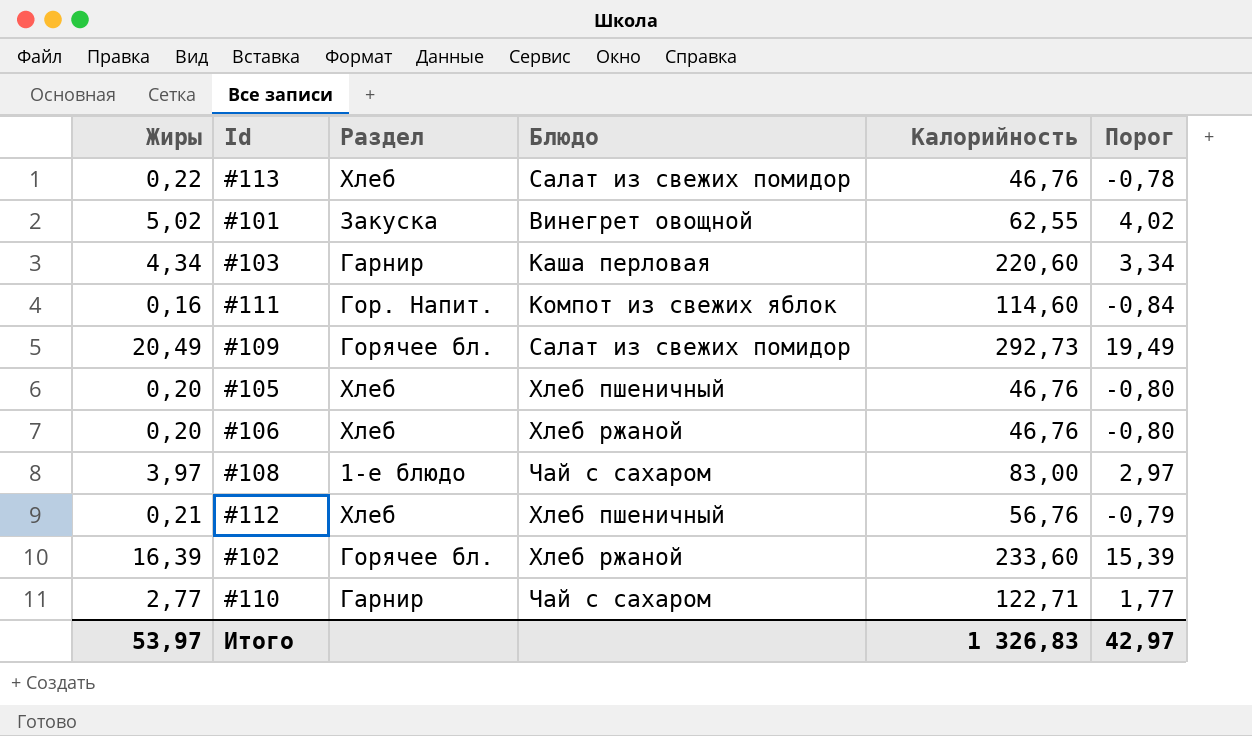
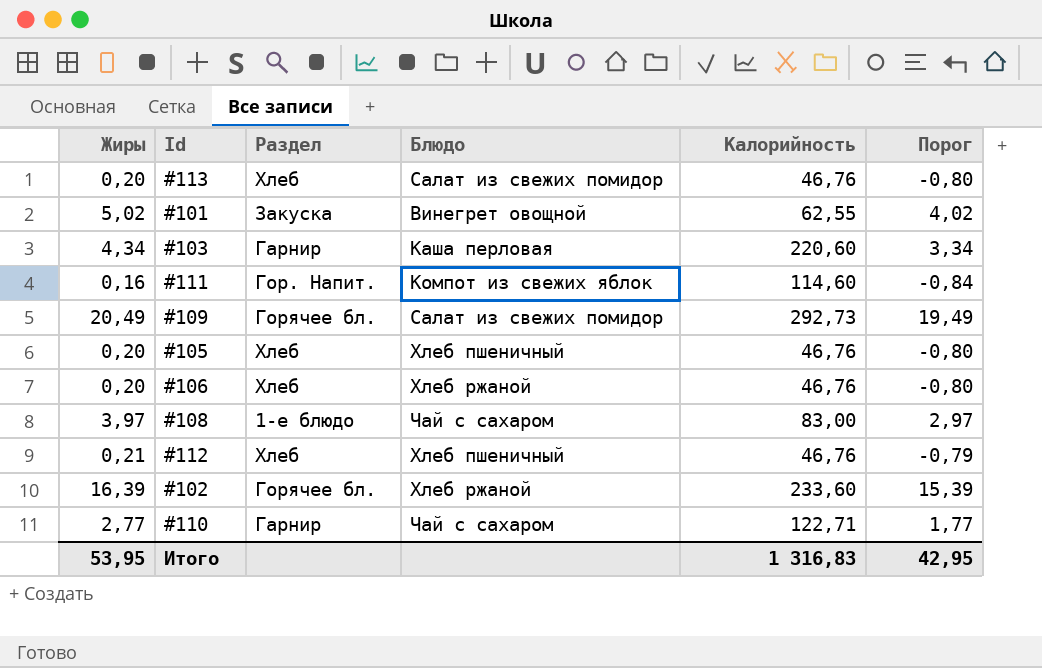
#113 | Жиры: 0,22 -> 0,20
#113 | Порог: -0,78 -> -0,80
#112 | Калорийность: 56,76 -> 46,76
Итого | Жиры: 53,97 -> 53,95
Итого | Калорийность: 1 326,83 -> 1 316,83
Итого | Порог: 42,97 -> 42,95

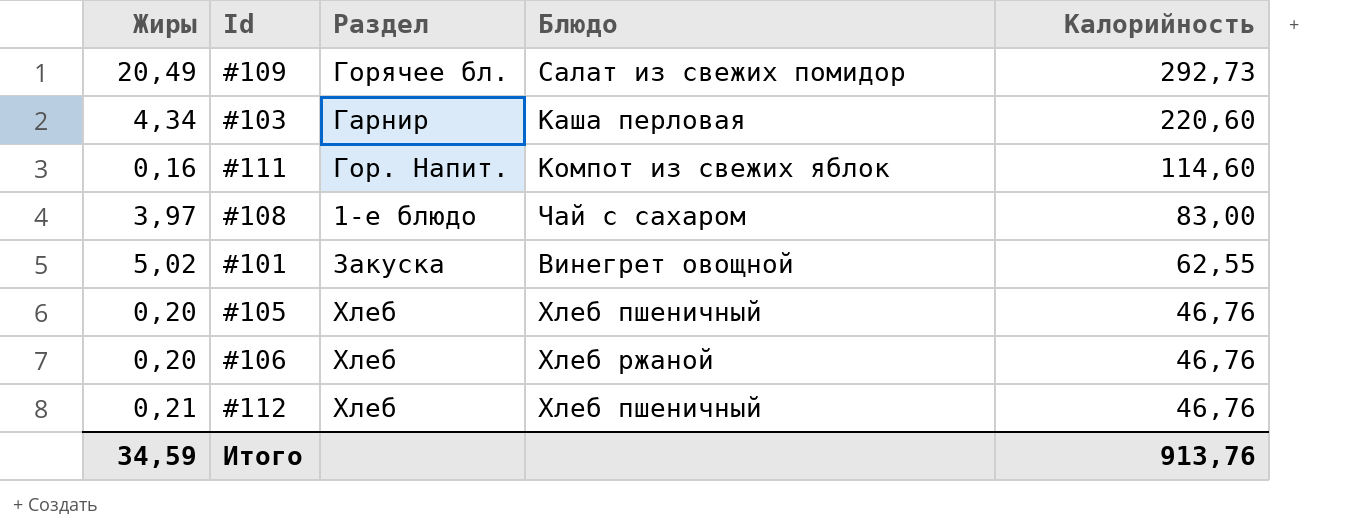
row order: none -> Калорийность descending
column Порог | formula: [Жиры] - 1 -> none
row #113: 0,20 | Хлеб | Салат из свежих помидор | 46,76 | -0,80 -> none
row #102: 16,39 | Горячее бл. | Хлеб ржаной | 233,60 | 15,39 -> none
row #110: 2,77 | Гарнир | Чай с сахаром | 122,71 | 1,77 -> none
Итого | Жиры: 53,95 -> 34,59
Итого | Калорийность: 1 316,83 -> 913,76

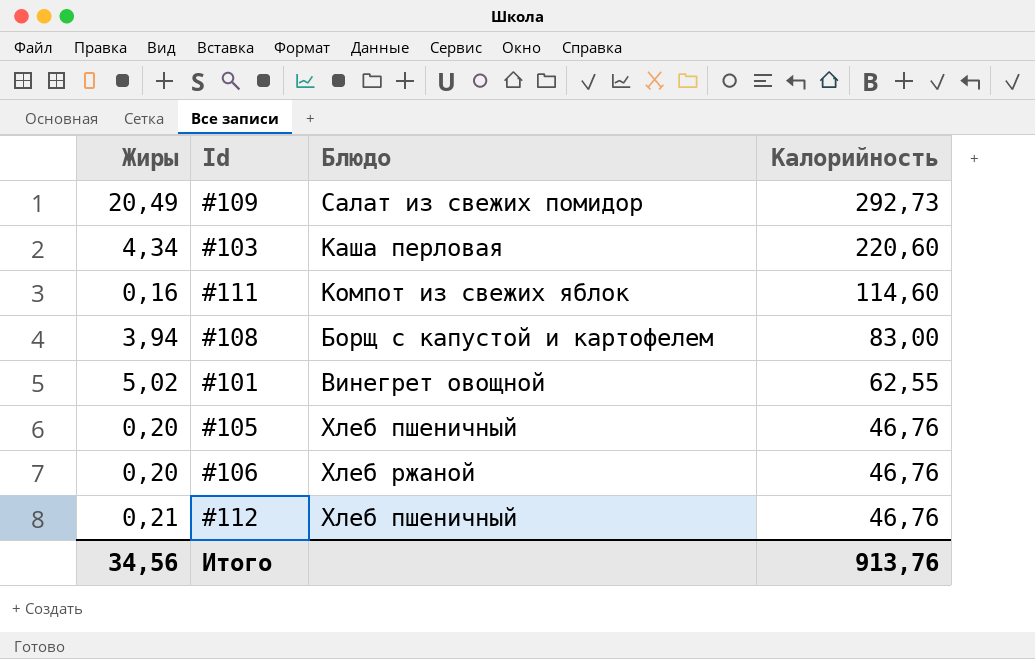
column Раздел | position: 3 -> none
#108 | Жиры: 3,97 -> 3,94
#108 | Блюдо: Чай с сахаром -> Борщ с капустой и картофелем
Итого | Жиры: 34,59 -> 34,56

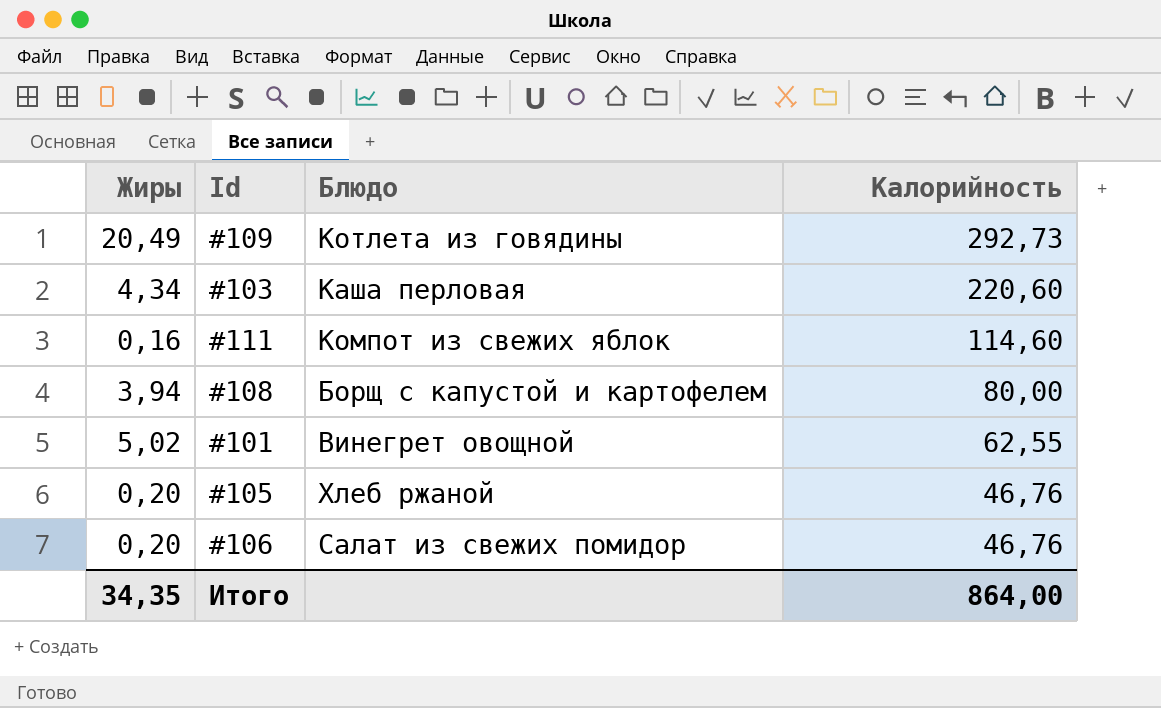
row #112: 0,21 | Хлеб пшеничный | 46,76 -> none
#109 | Блюдо: Салат из свежих помидор -> Котлета из говядины
#108 | Калорийность: 83,00 -> 80,00
#105 | Блюдо: Хлеб пшеничный -> Хлеб ржаной
#106 | Блюдо: Хлеб ржаной -> Салат из свежих помидор
Итого | Жиры: 34,56 -> 34,35
Итого | Калорийность: 913,76 -> 864,00

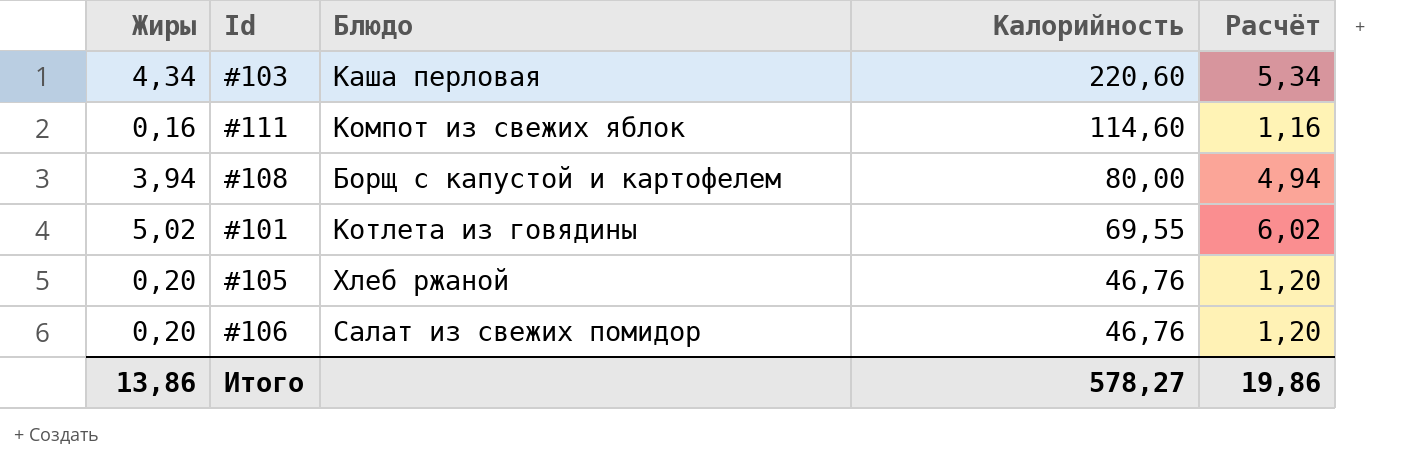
column Расчёт | formula: none -> [Жиры] + 1
row #109: 20,49 | Котлета из говядины | 292,73 -> none
#101 | Блюдо: Винегрет овощной -> Котлета из говядины
#101 | Калорийность: 62,55 -> 69,55
Итого | Жиры: 34,35 -> 13,86
Итого | Калорийность: 864,00 -> 578,27

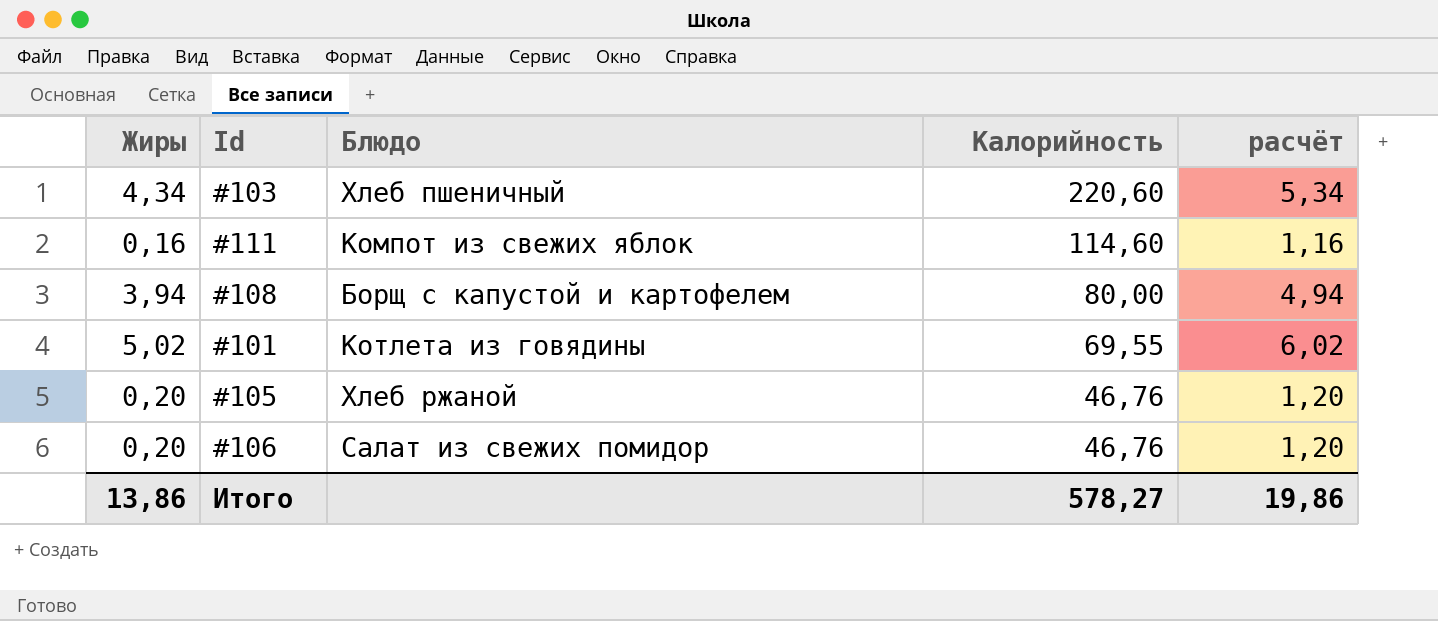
column name: Расчёт -> расчёт
#103 | Блюдо: Каша перловая -> Хлеб пшеничный

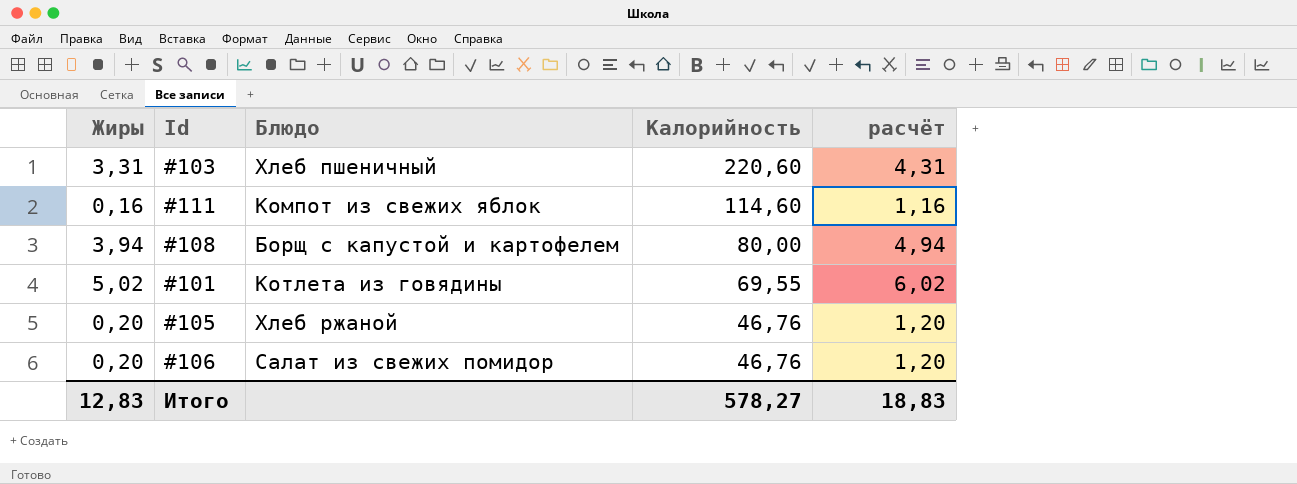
#103 | Жиры: 4,34 -> 3,31
#103 | расчёт: 5,34 -> 4,31
Итого | Жиры: 13,86 -> 12,83
Итого | расчёт: 19,86 -> 18,83

